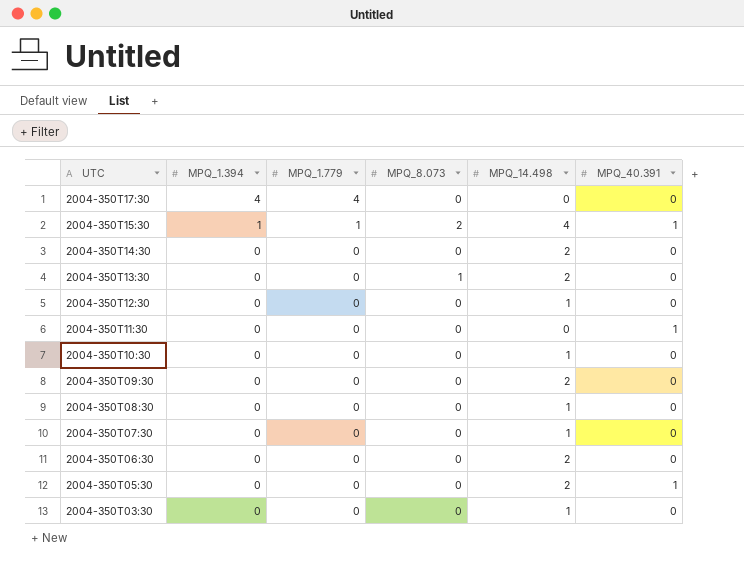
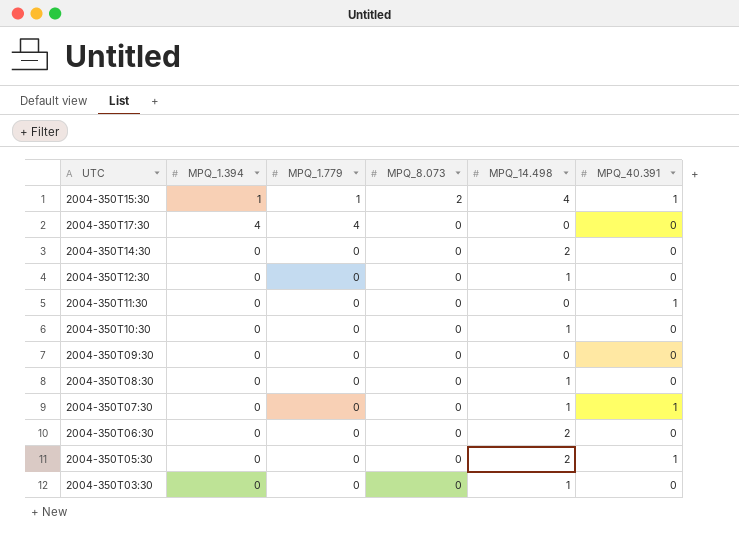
row order: UTC descending -> MPQ_8.073 descending
row 2004-350T13:30: 0 | 0 | 1 | 2 | 0 -> none
2004-350T09:30 | MPQ_14.498: 2 -> 0
2004-350T07:30 | MPQ_40.391: 0 -> 1

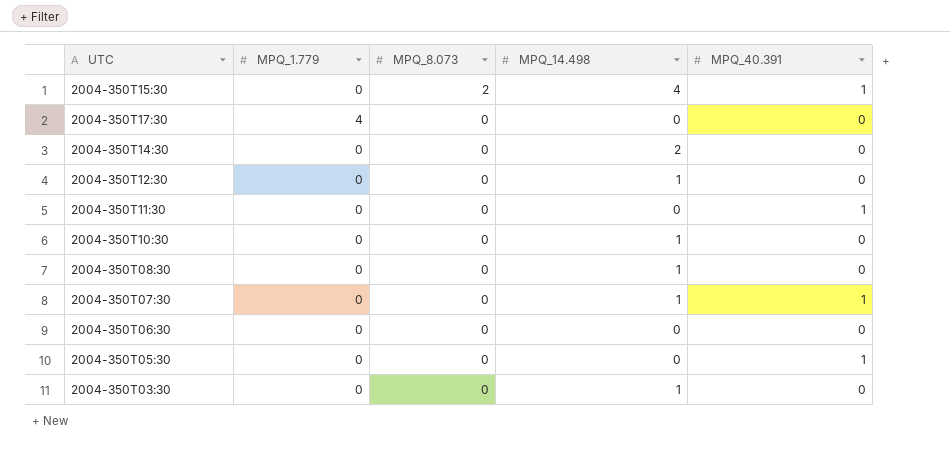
column MPQ_1.394 | position: 2 -> none
row 2004-350T09:30: 0 | 0 | 0 | 0 | 0 -> none
2004-350T15:30 | MPQ_1.779: 1 -> 0
2004-350T06:30 | MPQ_14.498: 2 -> 0
2004-350T05:30 | MPQ_14.498: 2 -> 0

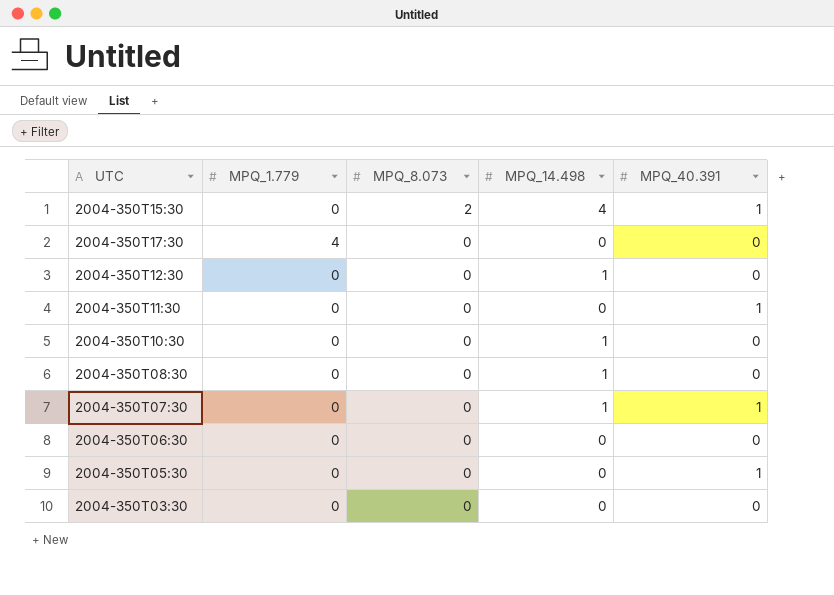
row 2004-350T14:30: 0 | 0 | 2 | 0 -> none
2004-350T03:30 | MPQ_14.498: 1 -> 0

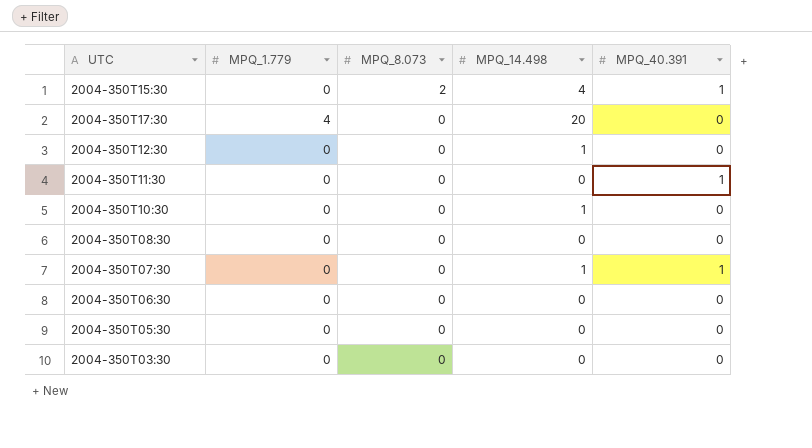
2004-350T17:30 | MPQ_14.498: 0 -> 20
2004-350T08:30 | MPQ_14.498: 1 -> 0
2004-350T05:30 | MPQ_40.391: 1 -> 0

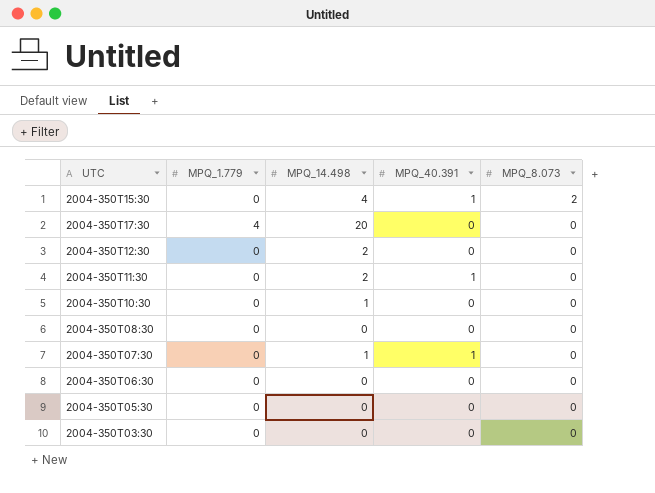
column MPQ_8.073 | position: 3 -> 5
2004-350T12:30 | MPQ_14.498: 1 -> 2
2004-350T11:30 | MPQ_14.498: 0 -> 2

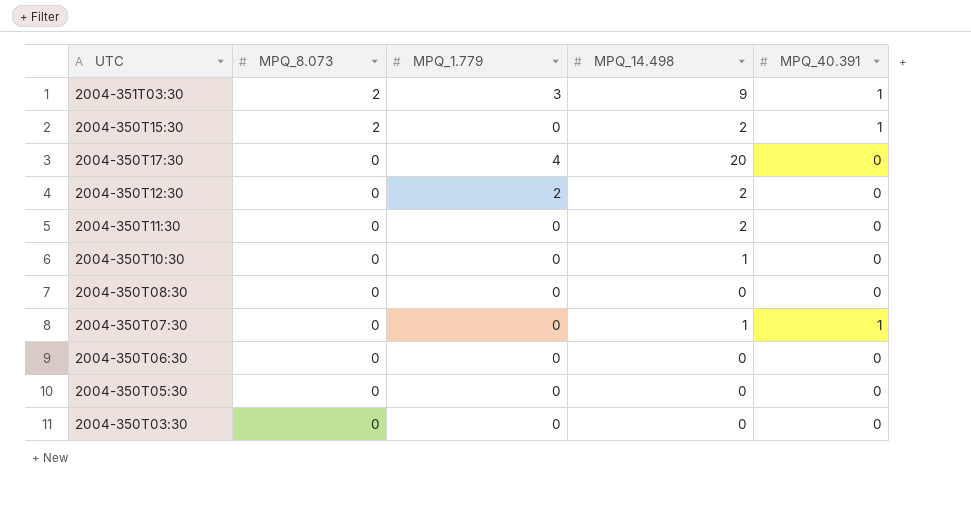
column MPQ_8.073 | position: 5 -> 2
row 2004-351T03:30: none -> 2 | 3 | 9 | 1
2004-350T15:30 | MPQ_14.498: 4 -> 2
2004-350T12:30 | MPQ_1.779: 0 -> 2
2004-350T11:30 | MPQ_40.391: 1 -> 0

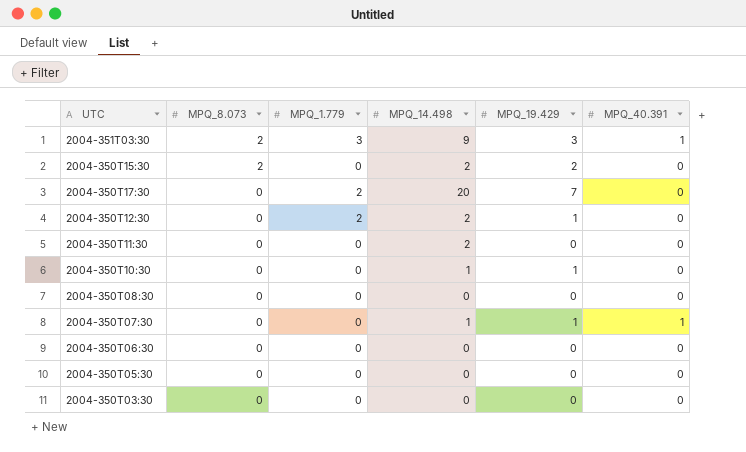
column MPQ_19.429 | position: none -> 5
2004-350T15:30 | MPQ_40.391: 1 -> 0
2004-350T17:30 | MPQ_1.779: 4 -> 2

